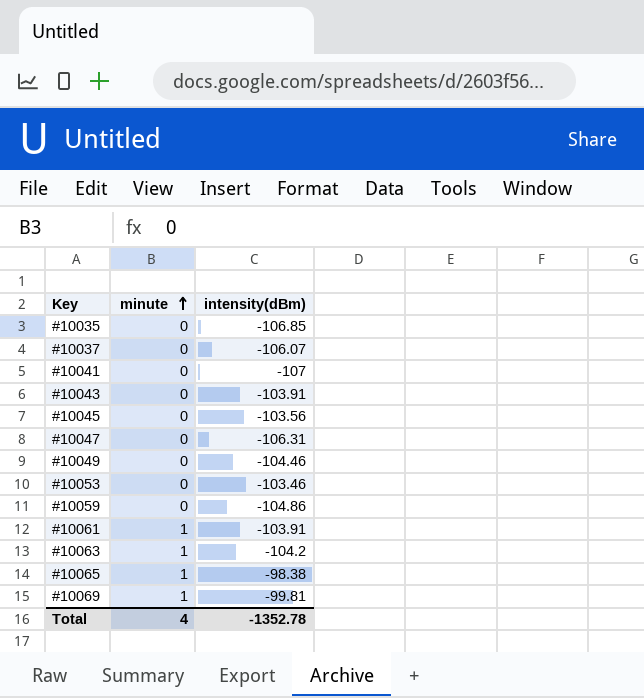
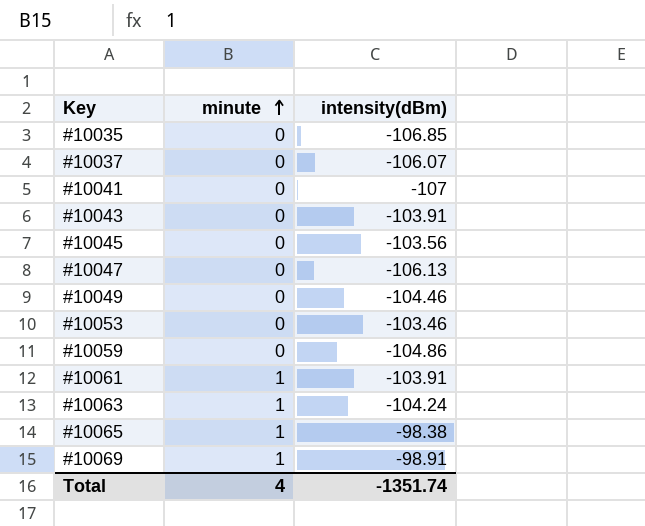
#10047 | intensity(dBm): -106.31 -> -106.13
#10063 | intensity(dBm): -104.2 -> -104.24
#10069 | intensity(dBm): -99.81 -> -98.91
Total | intensity(dBm): -1352.78 -> -1351.74

